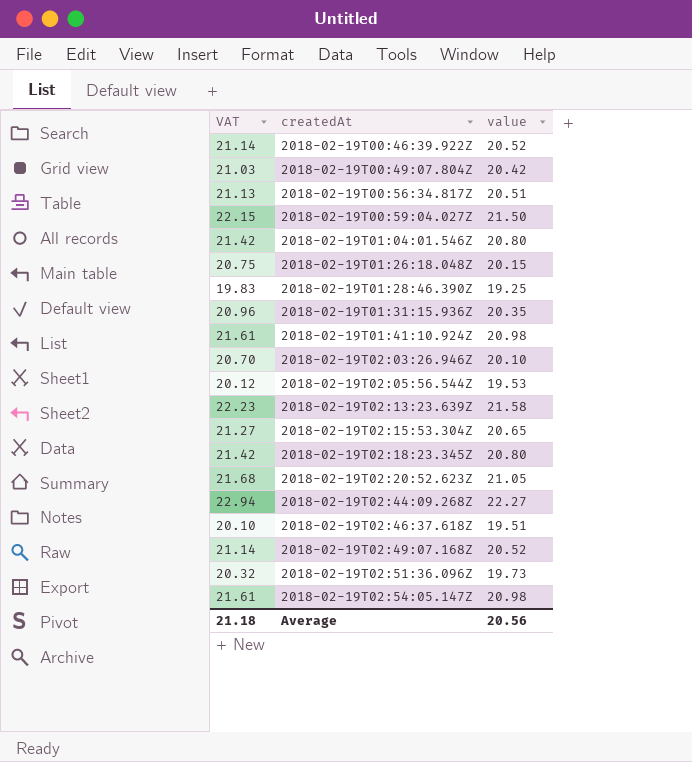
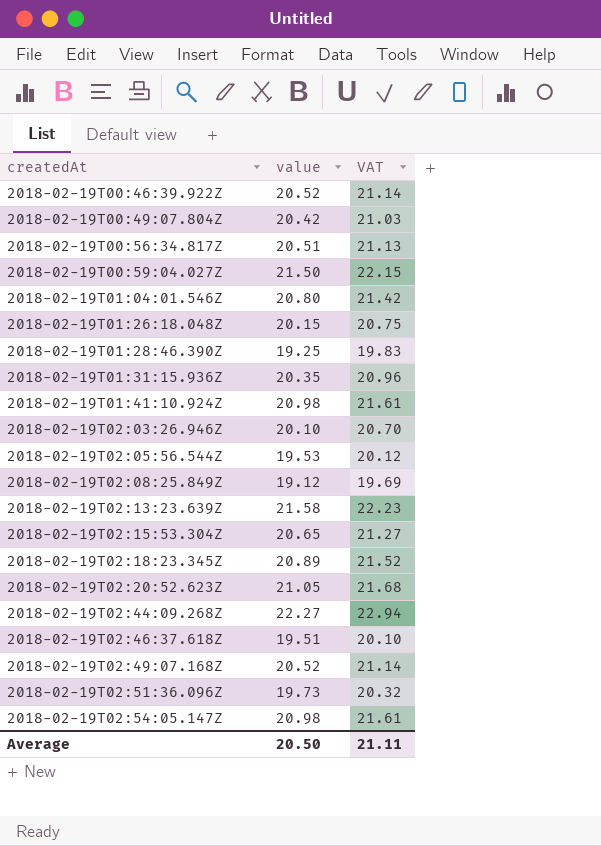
column VAT | position: 1 -> 3
row 2018-02-19T02:08:25.849Z: none -> 19.12 | 19.69
2018-02-19T02:18:23.345Z | value: 20.80 -> 20.89
2018-02-19T02:18:23.345Z | VAT: 21.42 -> 21.52
Average | value: 20.56 -> 20.50
Average | VAT: 21.18 -> 21.11

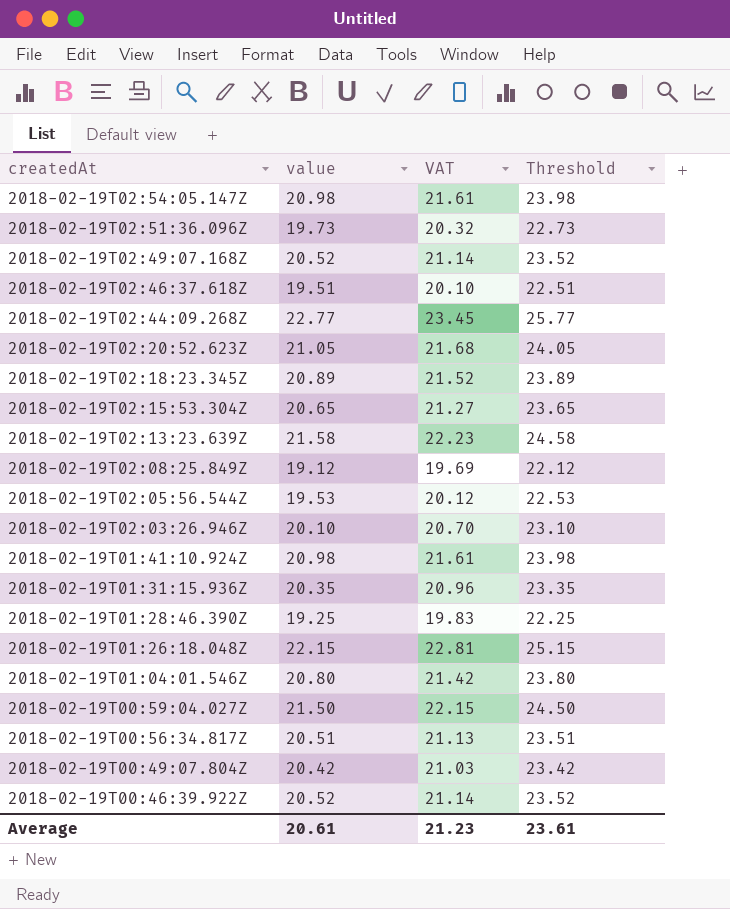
row order: createdAt ascending -> createdAt descending
column Threshold | formula: none -> [value] + 3
2018-02-19T02:44:09.268Z | value: 22.27 -> 22.77
2018-02-19T02:44:09.268Z | VAT: 22.94 -> 23.45
2018-02-19T01:26:18.048Z | value: 20.15 -> 22.15
2018-02-19T01:26:18.048Z | VAT: 20.75 -> 22.81
Average | value: 20.50 -> 20.61
Average | VAT: 21.11 -> 21.23

